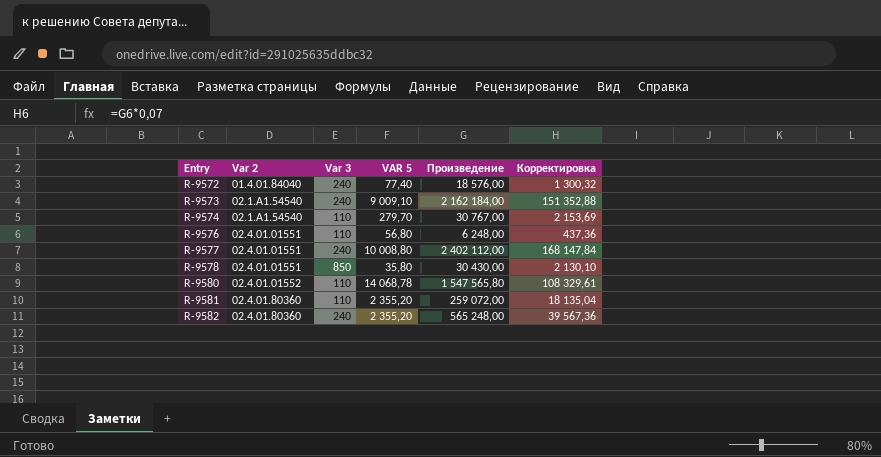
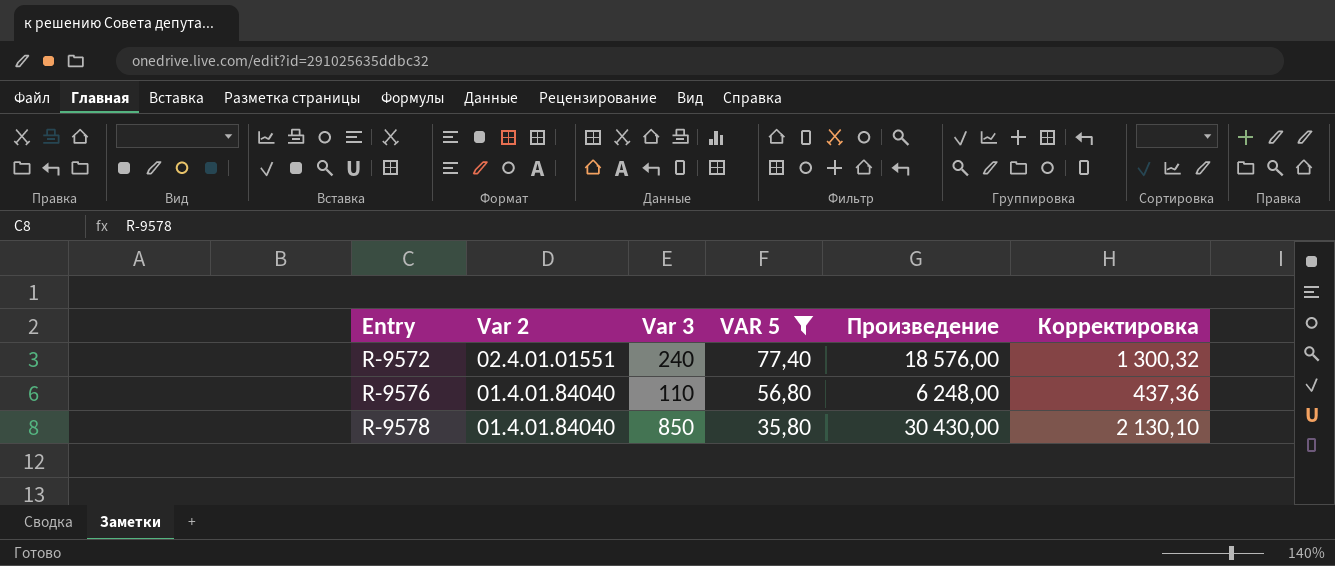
filter: none -> VAR 5 <= 77,40
R-9572 | Var 2: 01.4.01.84040 -> 02.4.01.01551
R-9576 | Var 2: 02.4.01.01551 -> 01.4.01.84040
R-9578 | Var 2: 02.4.01.01551 -> 01.4.01.84040

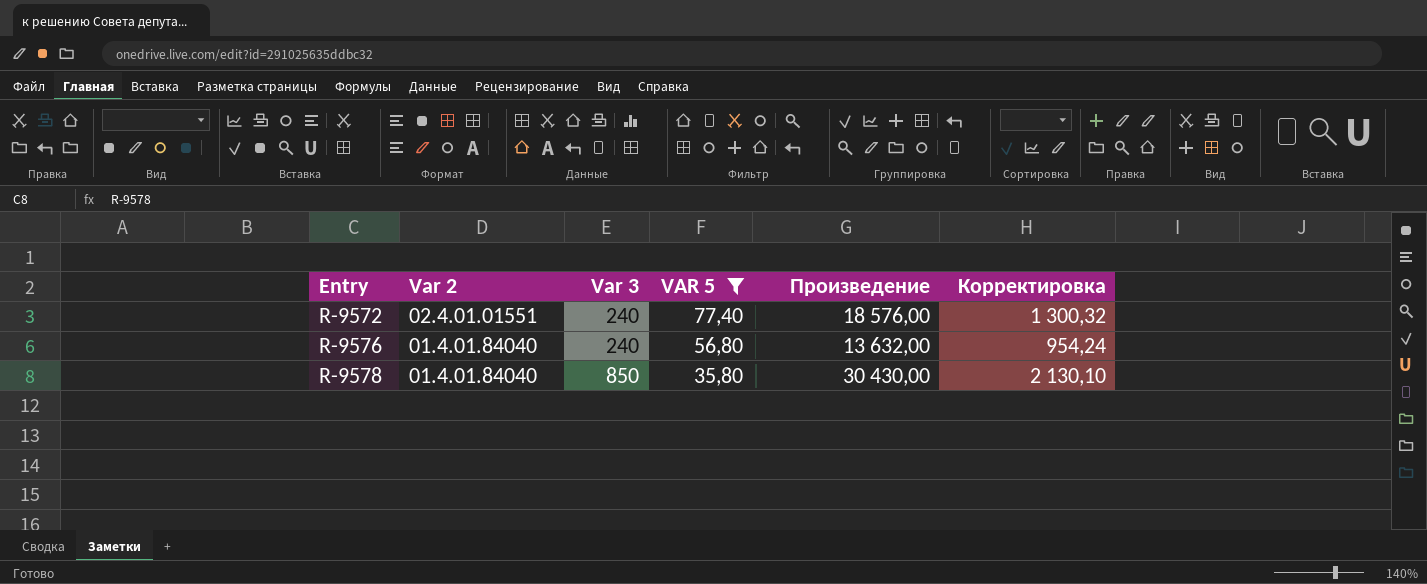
R-9576 | Var 3: 110 -> 240
R-9576 | Произведение: 6 248,00 -> 13 632,00
R-9576 | Корректировка: 437,36 -> 954,24

